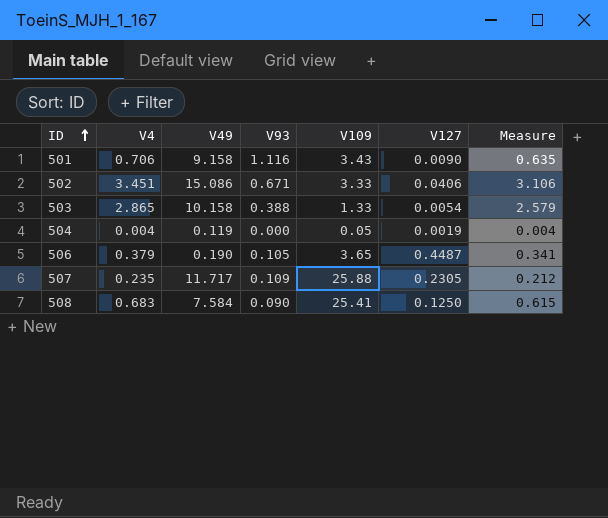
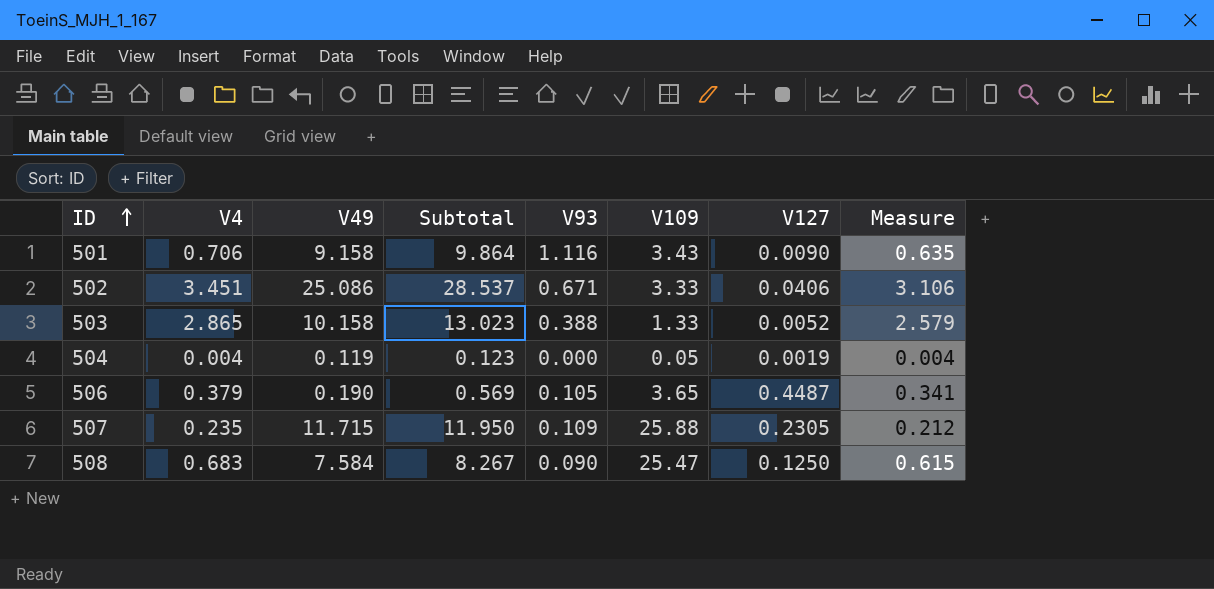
column Subtotal | formula: none -> [V4] + [V49]
502 | V49: 15.086 -> 25.086
503 | V127: 0.0054 -> 0.0052
507 | V49: 11.717 -> 11.715
508 | V109: 25.41 -> 25.47

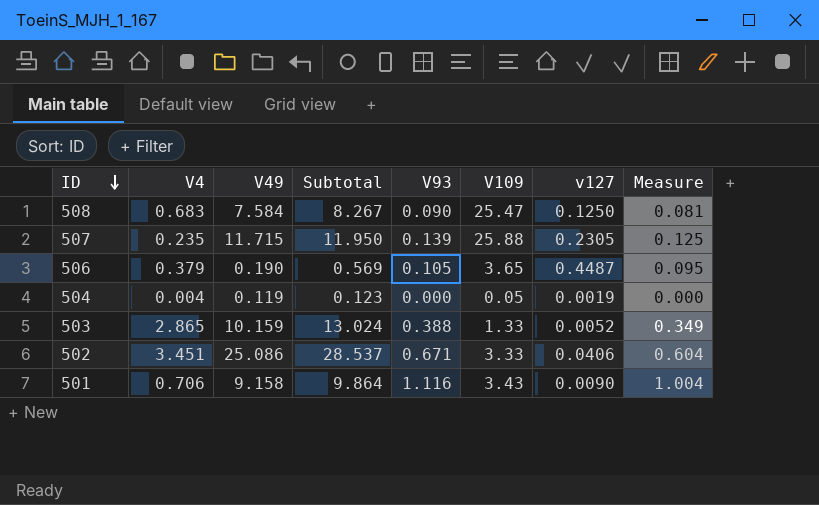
row order: ID ascending -> ID descending
column name: V127 -> v127
column Measure | formula: [V4] * 0.9 -> [V93] * 0.9
507 | V93: 0.109 -> 0.139
503 | V49: 10.158 -> 10.159
503 | Subtotal: 13.023 -> 13.024

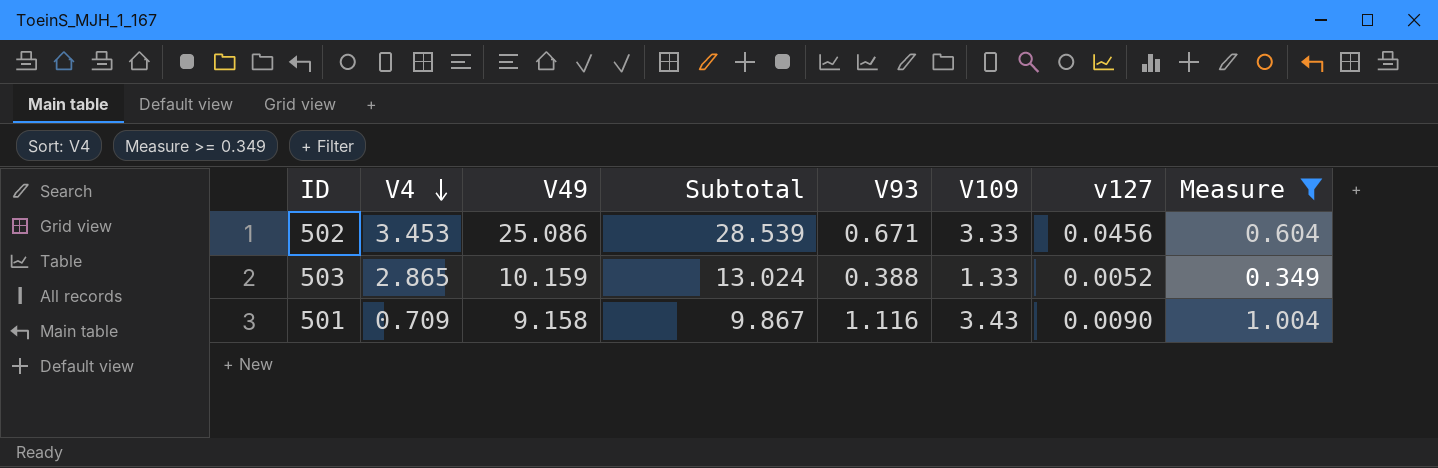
filter: none -> Measure >= 0.349
row order: ID descending -> V4 descending
502 | V4: 3.451 -> 3.453
502 | Subtotal: 28.537 -> 28.539
502 | v127: 0.0406 -> 0.0456
501 | V4: 0.706 -> 0.709
501 | Subtotal: 9.864 -> 9.867

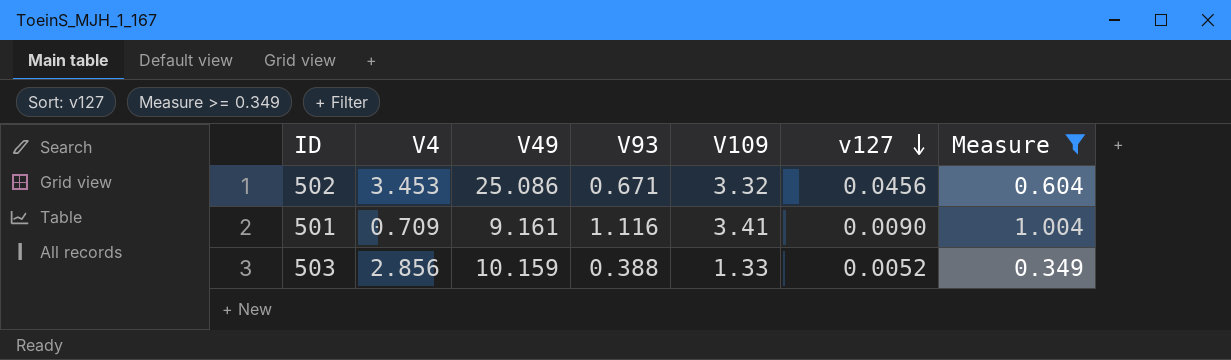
row order: V4 descending -> v127 descending
column Subtotal | formula: [V4] + [V49] -> none
502 | V109: 3.33 -> 3.32
501 | V49: 9.158 -> 9.161
501 | V109: 3.43 -> 3.41
503 | V4: 2.865 -> 2.856

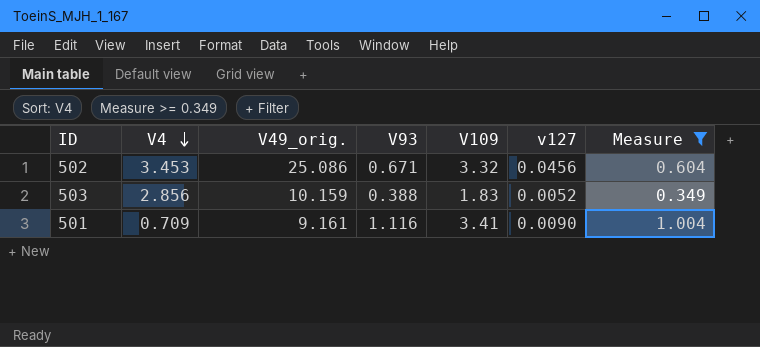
row order: v127 descending -> V4 descending
column name: V49 -> V49_orig.
503 | V109: 1.33 -> 1.83

